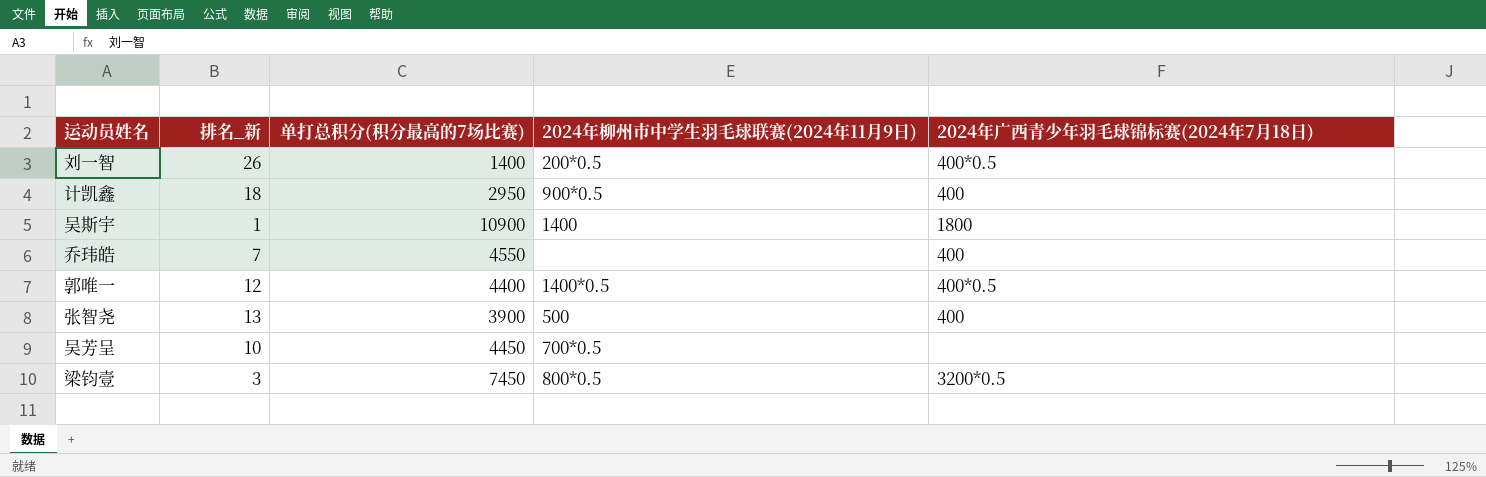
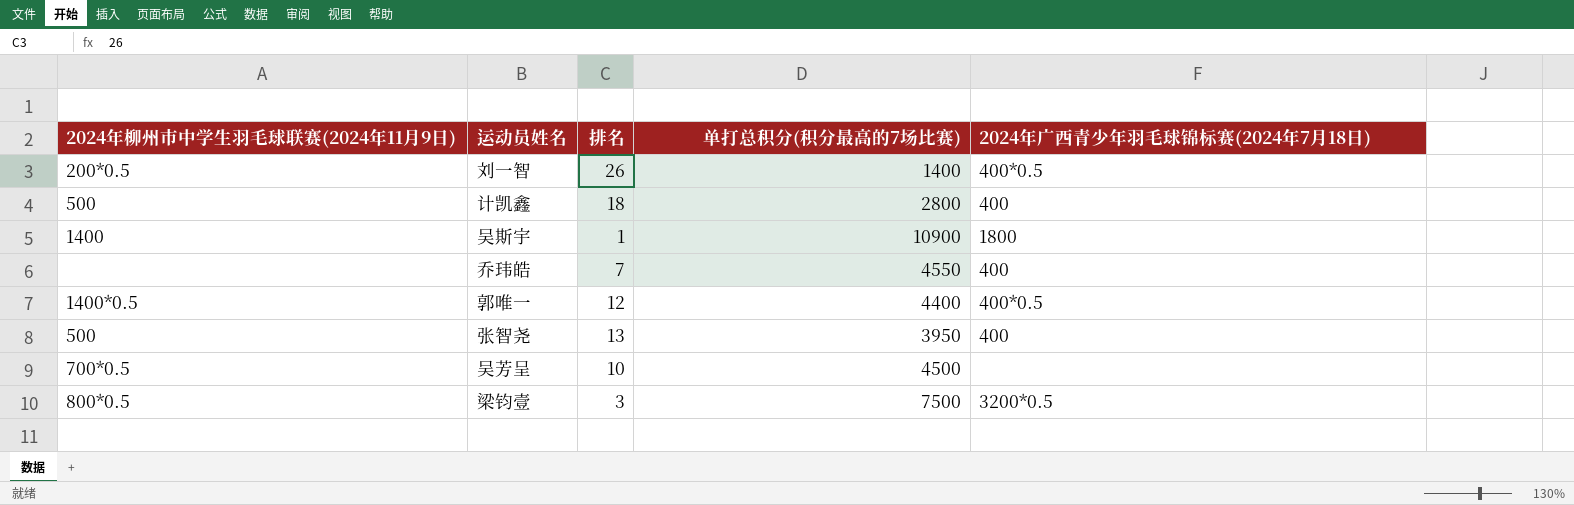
column 2024年柳州市中学生羽毛球联赛(2024年11月9日) | position: 4 -> 1
column name: 排名_新 -> 排名
计凯鑫 | 2024年柳州市中学生羽毛球联赛(2024年11月9日): 900*0.5 -> 500
计凯鑫 | 单打总积分(积分最高的7场比赛): 2950 -> 2800
张智尧 | 单打总积分(积分最高的7场比赛): 3900 -> 3950
吴芳呈 | 单打总积分(积分最高的7场比赛): 4450 -> 4500
梁钧壹 | 单打总积分(积分最高的7场比赛): 7450 -> 7500

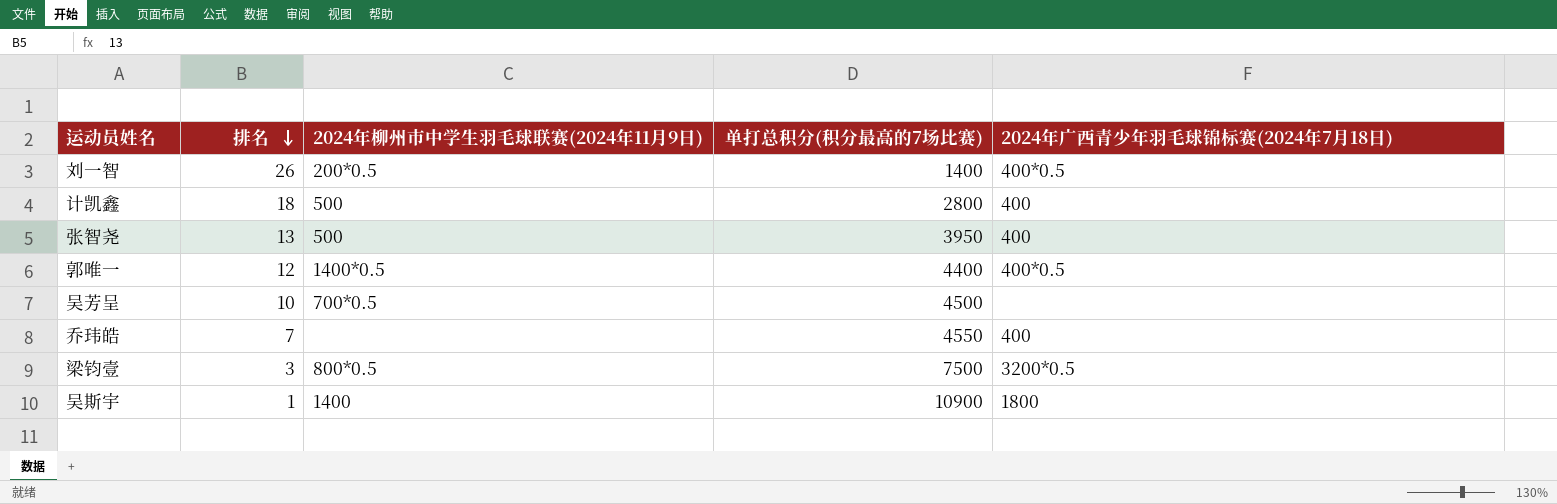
row order: none -> 排名 descending
column 2024年柳州市中学生羽毛球联赛(2024年11月9日) | position: 1 -> 3

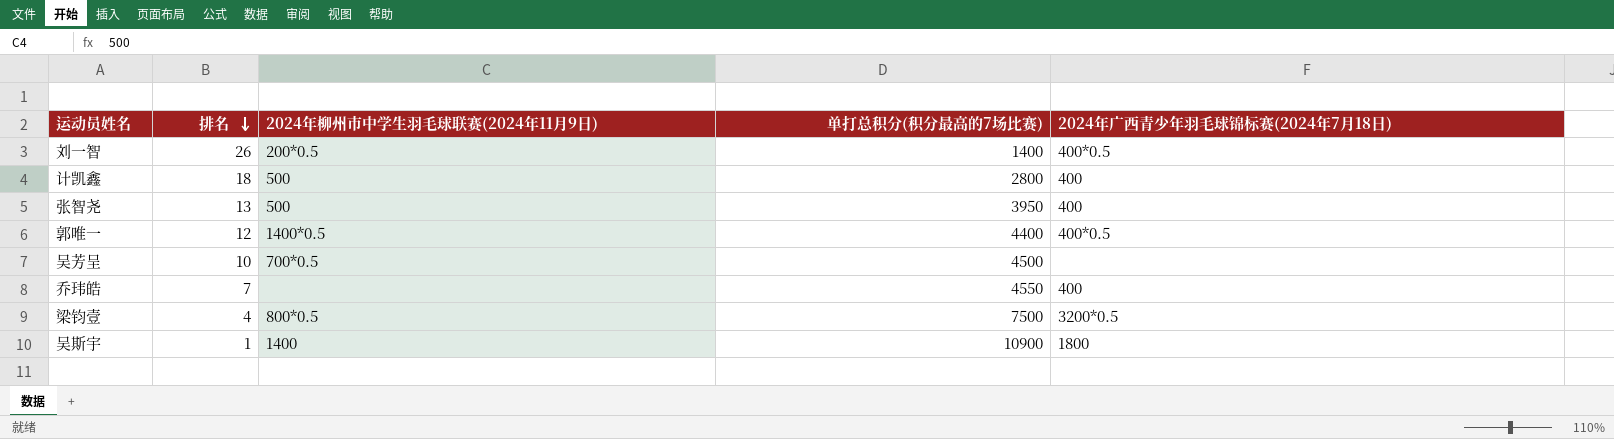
梁钧壹 | 排名: 3 -> 4

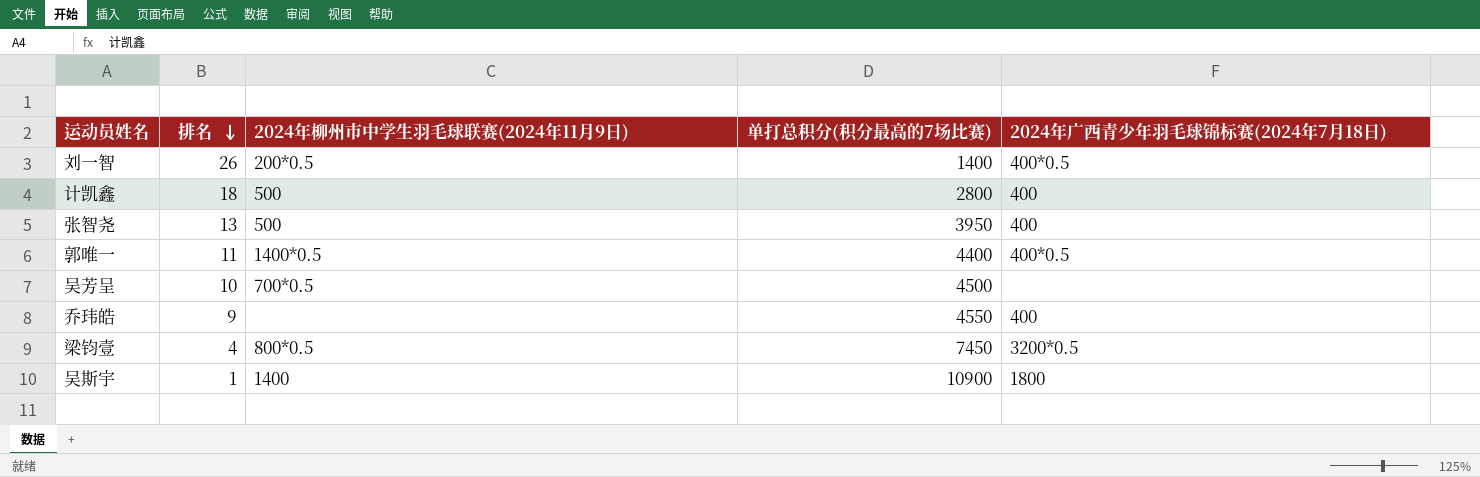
郭唯一 | 排名: 12 -> 11
乔玮皓 | 排名: 7 -> 9
梁钧壹 | 单打总积分(积分最高的7场比赛): 7500 -> 7450

